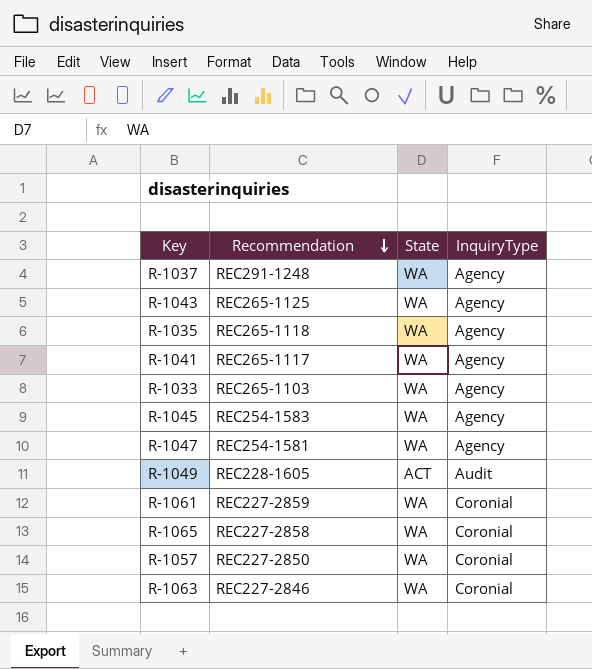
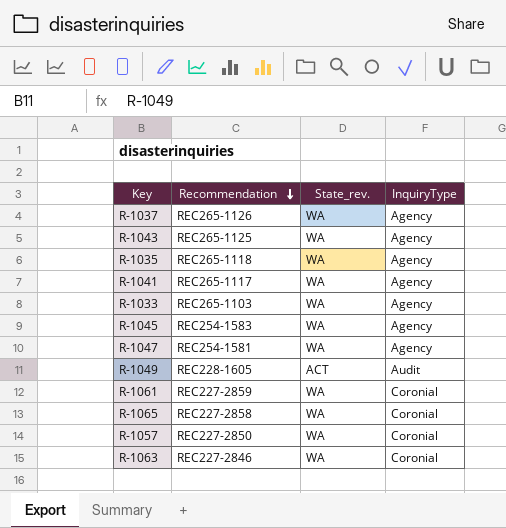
column name: State -> State_rev.
R-1037 | Recommendation: REC291-1248 -> REC265-1126

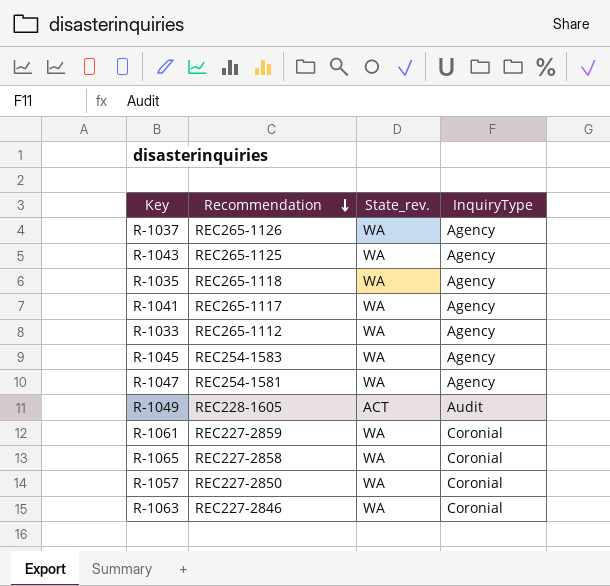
R-1033 | Recommendation: REC265-1103 -> REC265-1112

